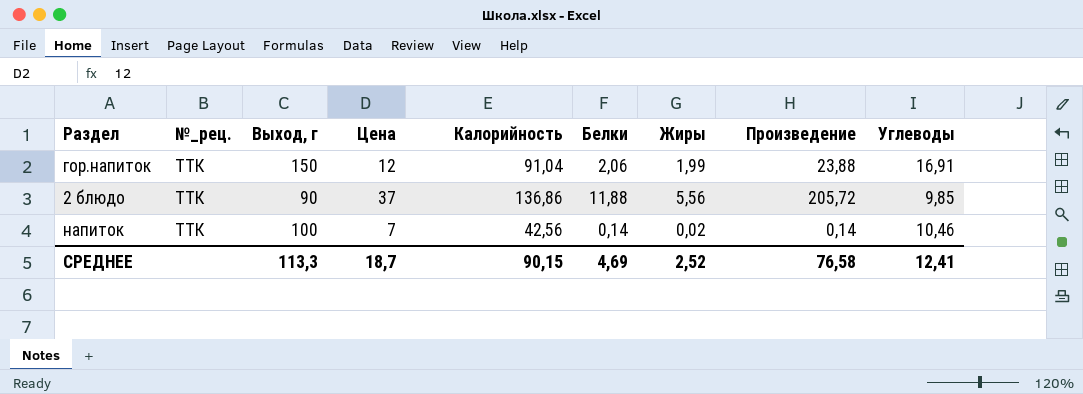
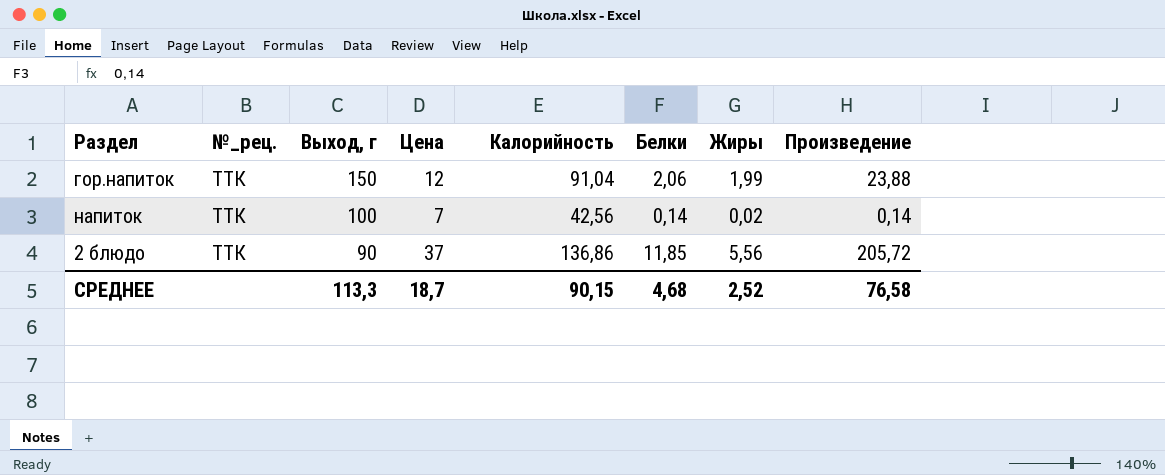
row order: none -> Выход, г descending
column Углеводы | position: 9 -> none
2 блюдо | Белки: 11,88 -> 11,85
СРЕДНЕЕ | Белки: 4,69 -> 4,68

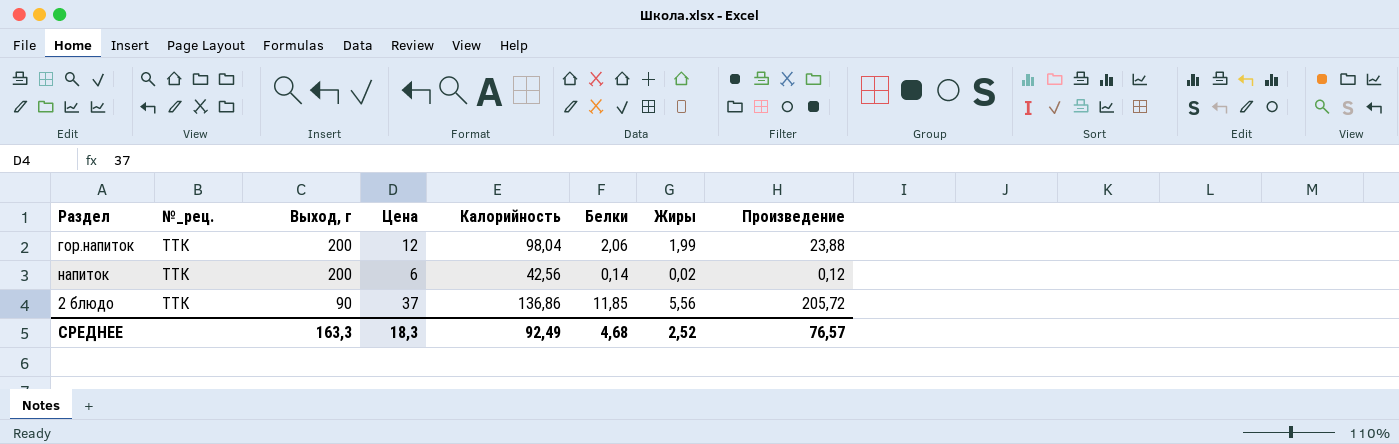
гор.напиток | Выход, г: 150 -> 200
гор.напиток | Калорийность: 91,04 -> 98,04
напиток | Выход, г: 100 -> 200
напиток | Цена: 7 -> 6
напиток | Произведение: 0,14 -> 0,12
СРЕДНЕЕ | Выход, г: 113,3 -> 163,3
СРЕДНЕЕ | Цена: 18,7 -> 18,3
СРЕДНЕЕ | Калорийность: 90,15 -> 92,49
СРЕДНЕЕ | Произведение: 76,58 -> 76,57

